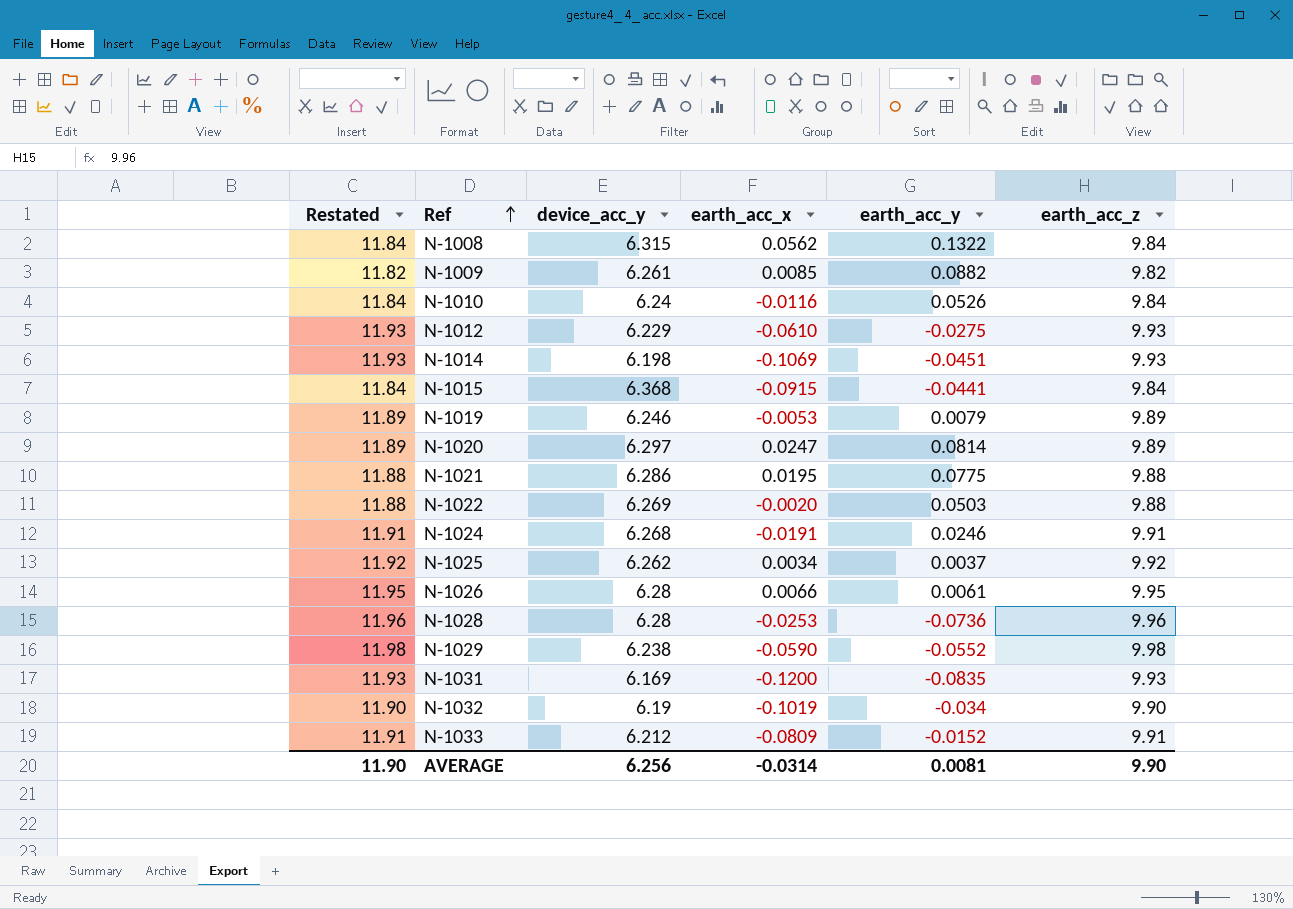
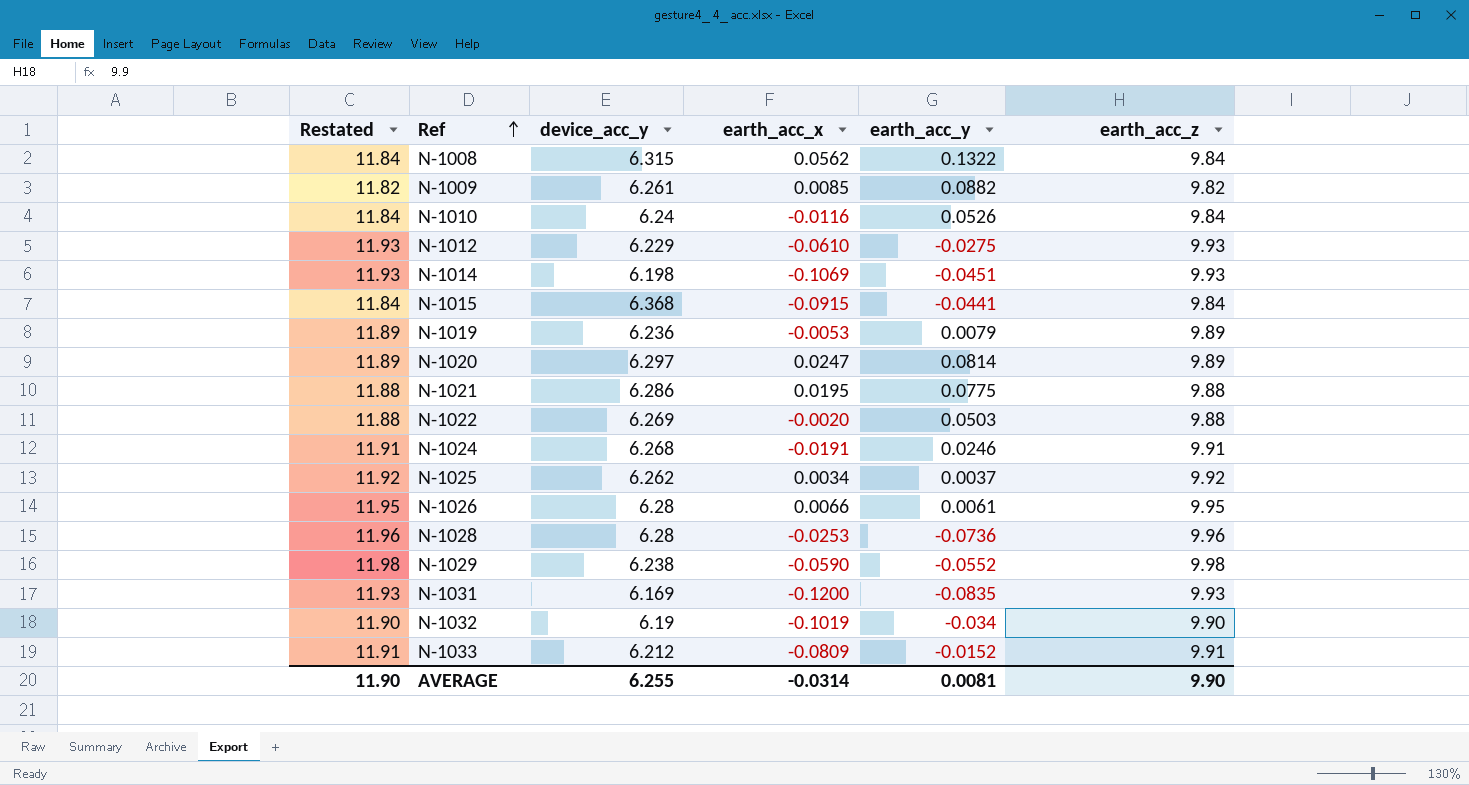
N-1019 | device_acc_y: 6.246 -> 6.236
AVERAGE | device_acc_y: 6.256 -> 6.255

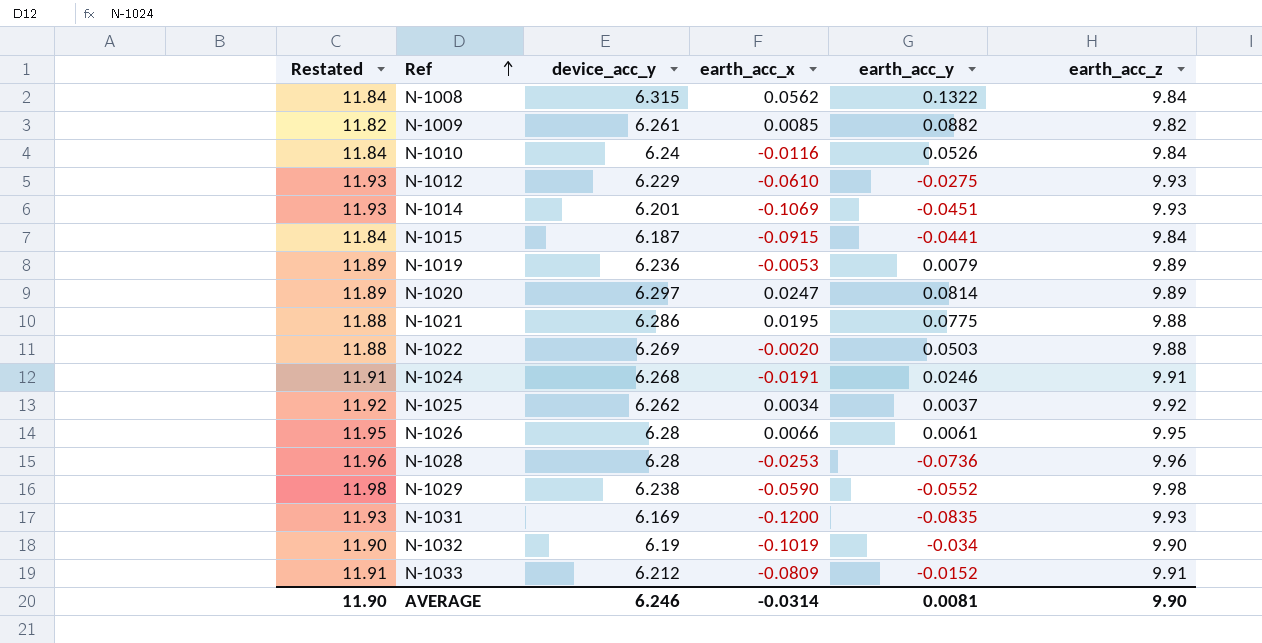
N-1014 | device_acc_y: 6.198 -> 6.201
N-1015 | device_acc_y: 6.368 -> 6.187
AVERAGE | device_acc_y: 6.255 -> 6.246

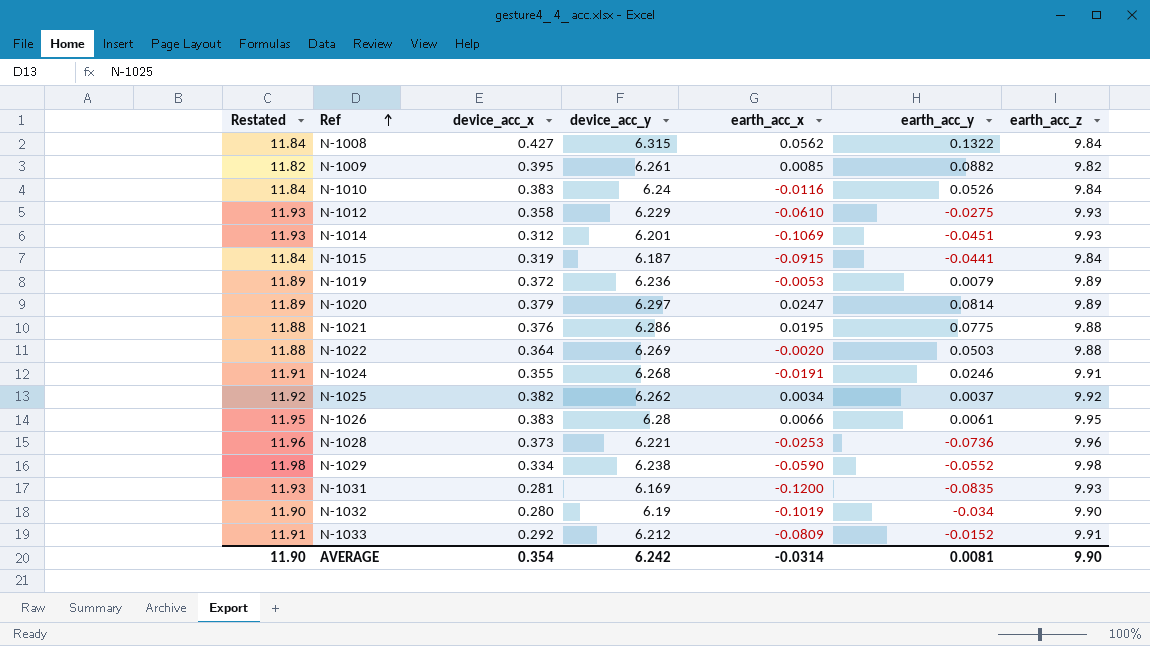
column device_acc_x | position: none -> 3
N-1028 | device_acc_y: 6.28 -> 6.221
AVERAGE | device_acc_y: 6.246 -> 6.242

